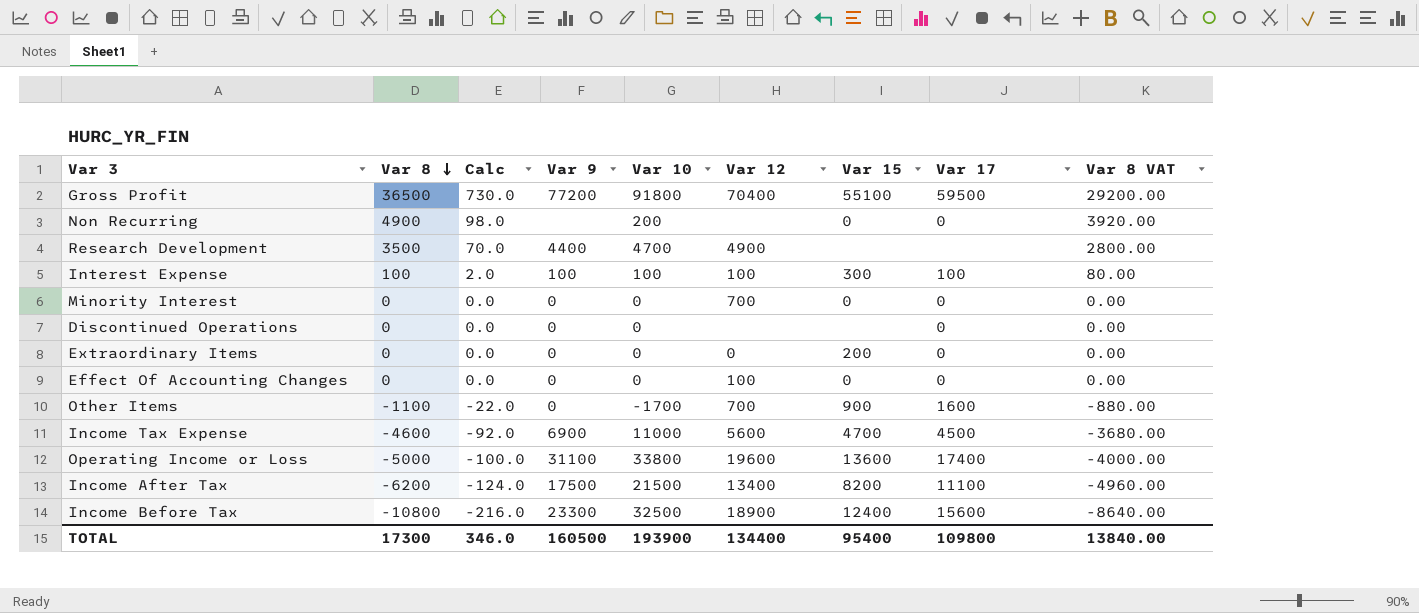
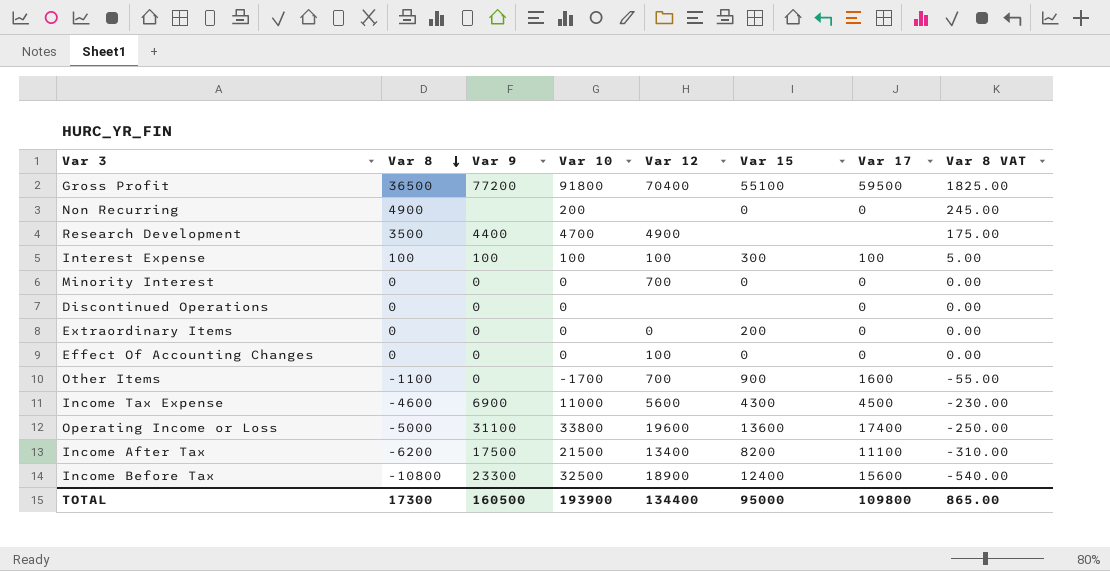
column Calc | formula: [Var 8] * 0.02 -> none
column Var 8 VAT | formula: [Var 8] * 0.8 -> [Var 8] * 0.05
Income Tax Expense | Var 15: 4700 -> 4300
TOTAL | Var 15: 95400 -> 95000
TOTAL | Var 8 VAT: 13840.00 -> 865.00

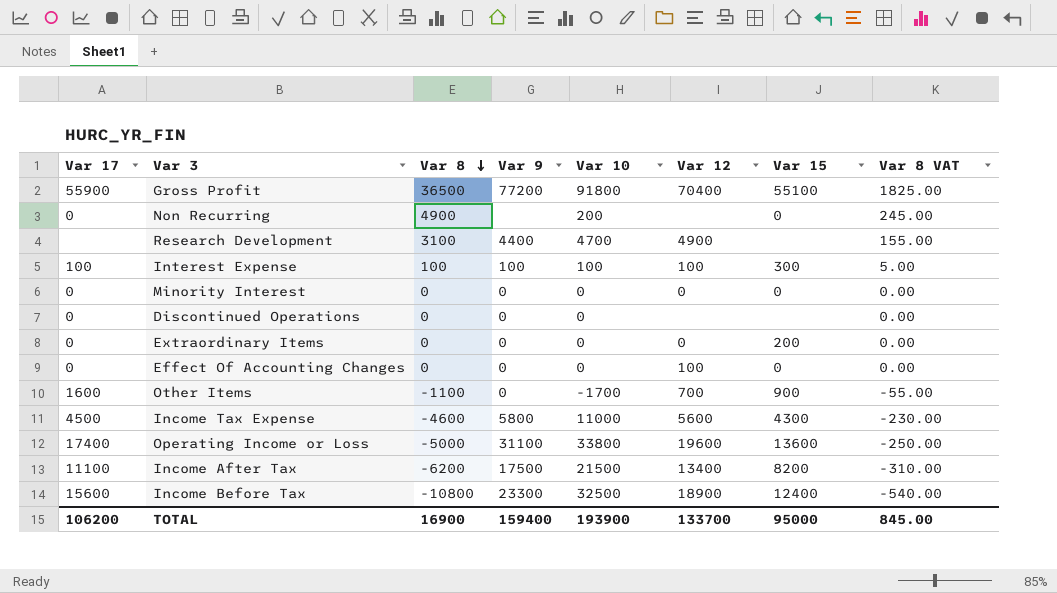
column Var 17 | position: 7 -> 1
Gross Profit | Var 17: 59500 -> 55900
Research Development | Var 8: 3500 -> 3100
Research Development | Var 8 VAT: 175.00 -> 155.00
Minority Interest | Var 12: 700 -> 0
Income Tax Expense | Var 9: 6900 -> 5800
TOTAL | Var 17: 109800 -> 106200
TOTAL | Var 8: 17300 -> 16900
TOTAL | Var 9: 160500 -> 159400
TOTAL | Var 12: 134400 -> 133700
TOTAL | Var 8 VAT: 865.00 -> 845.00

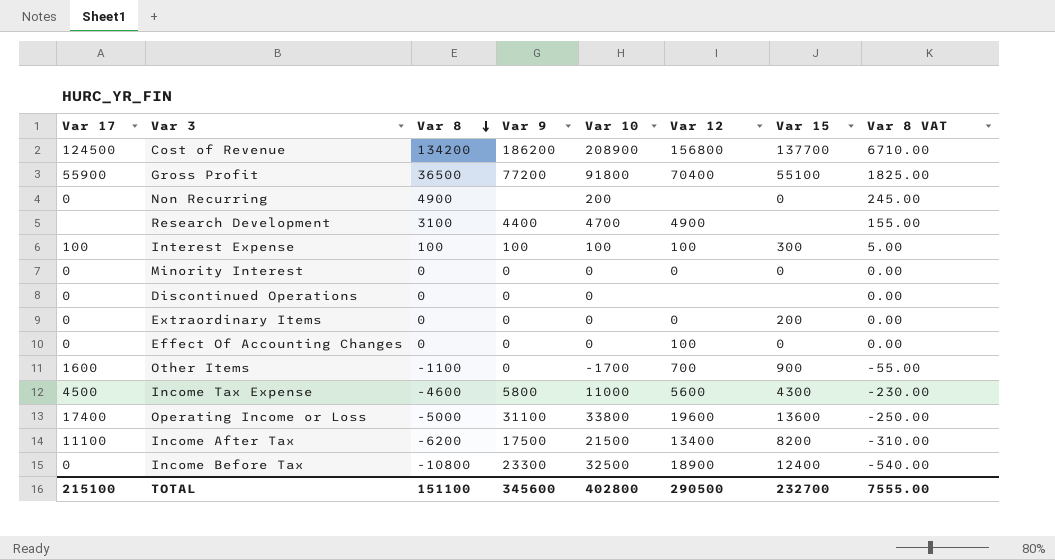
row Cost of Revenue: none -> 124500 | 134200 | 186200 | 208900 | 156800 | 137700 | 6710.00
Income Before Tax | Var 17: 15600 -> 0
TOTAL | Var 17: 106200 -> 215100
TOTAL | Var 8: 16900 -> 151100
TOTAL | Var 9: 159400 -> 345600
TOTAL | Var 10: 193900 -> 402800
TOTAL | Var 12: 133700 -> 290500
TOTAL | Var 15: 95000 -> 232700
TOTAL | Var 8 VAT: 845.00 -> 7555.00

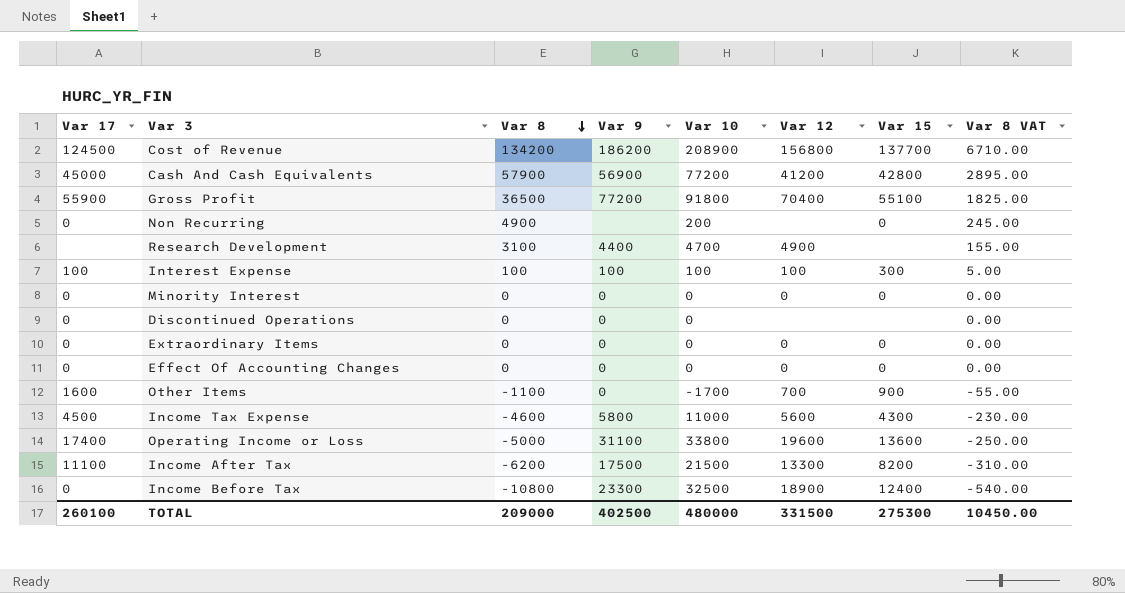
row Cash And Cash Equivalents: none -> 45000 | 57900 | 56900 | 77200 | 41200 | 42800 | 2895.00
Extraordinary Items | Var 15: 200 -> 0
Effect Of Accounting Changes | Var 12: 100 -> 0
Income After Tax | Var 12: 13400 -> 13300
TOTAL | Var 17: 215100 -> 260100
TOTAL | Var 8: 151100 -> 209000
TOTAL | Var 9: 345600 -> 402500
TOTAL | Var 10: 402800 -> 480000
TOTAL | Var 12: 290500 -> 331500
TOTAL | Var 15: 232700 -> 275300
TOTAL | Var 8 VAT: 7555.00 -> 10450.00

